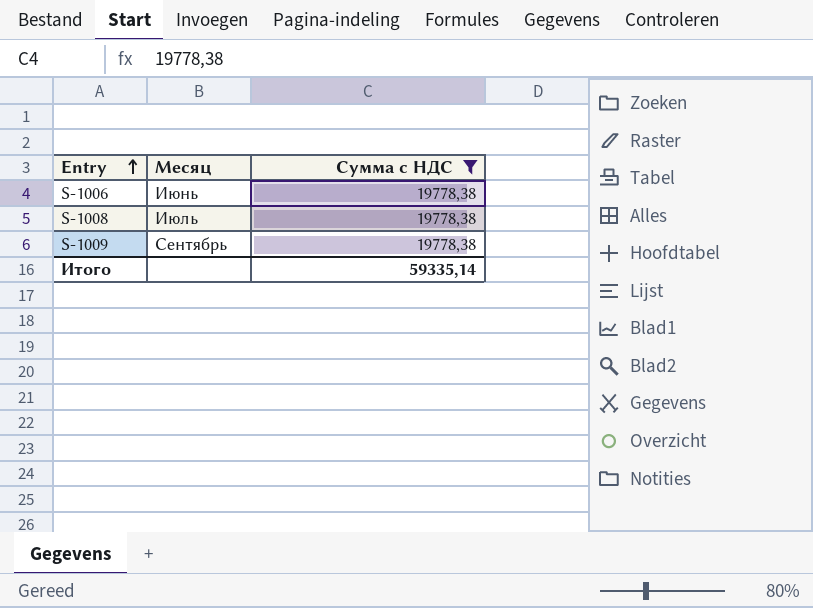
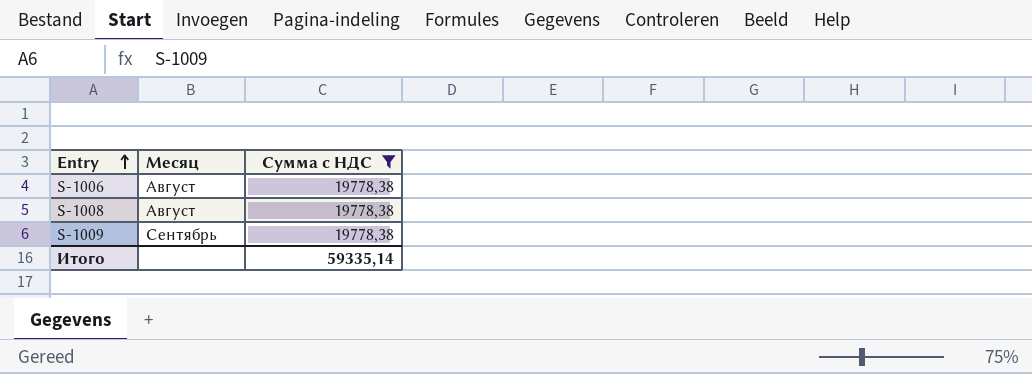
S-1006 | Месяц: Июнь -> Август
S-1008 | Месяц: Июль -> Август

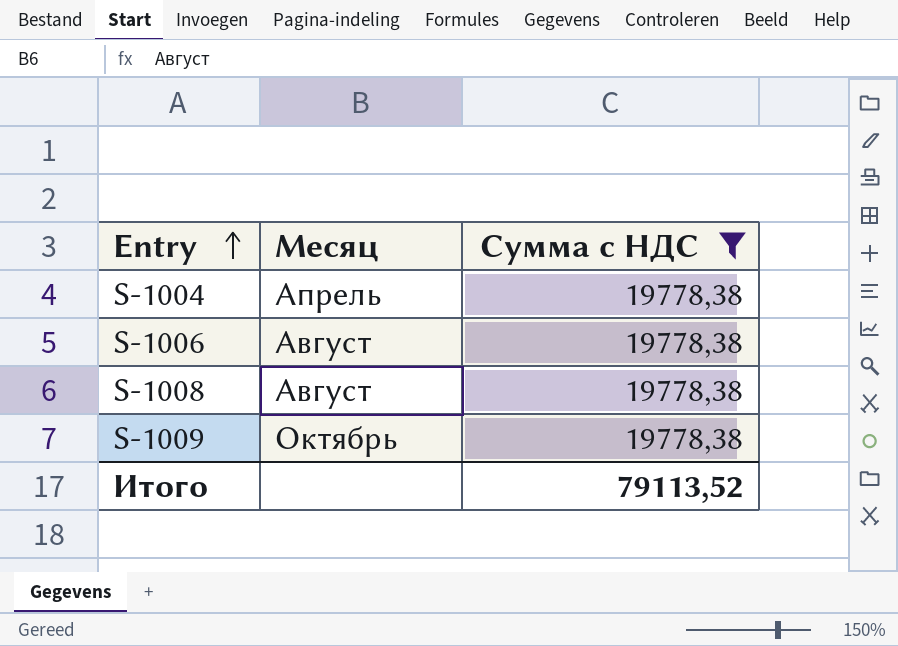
row S-1004: none -> Апрель | 19778,38
S-1009 | Месяц: Сентябрь -> Октябрь
Итого | Сумма с НДС: 59335,14 -> 79113,52

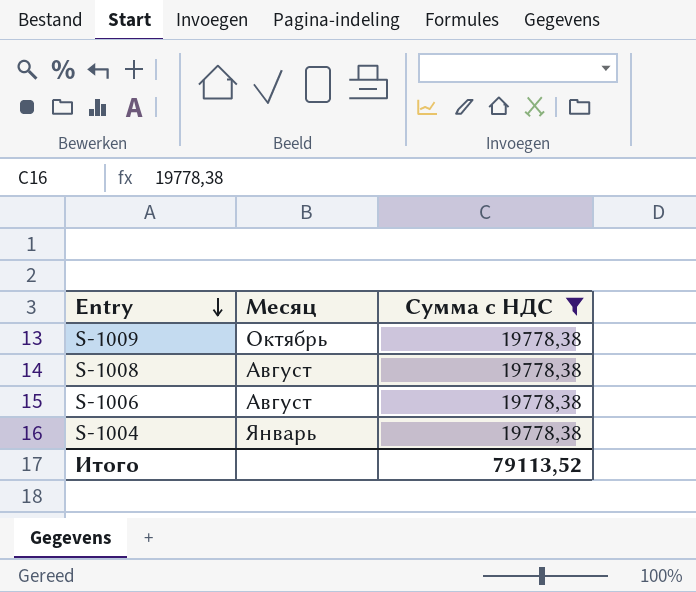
row order: Entry ascending -> Entry descending
S-1004 | Месяц: Апрель -> Январь

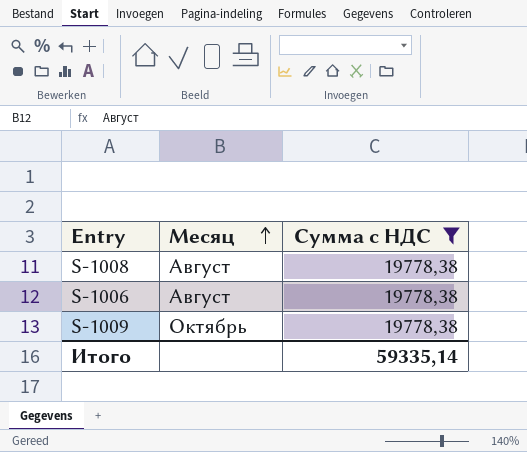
row order: Entry descending -> Месяц ascending
row S-1004: Январь | 19778,38 -> none
Итого | Сумма с НДС: 79113,52 -> 59335,14

